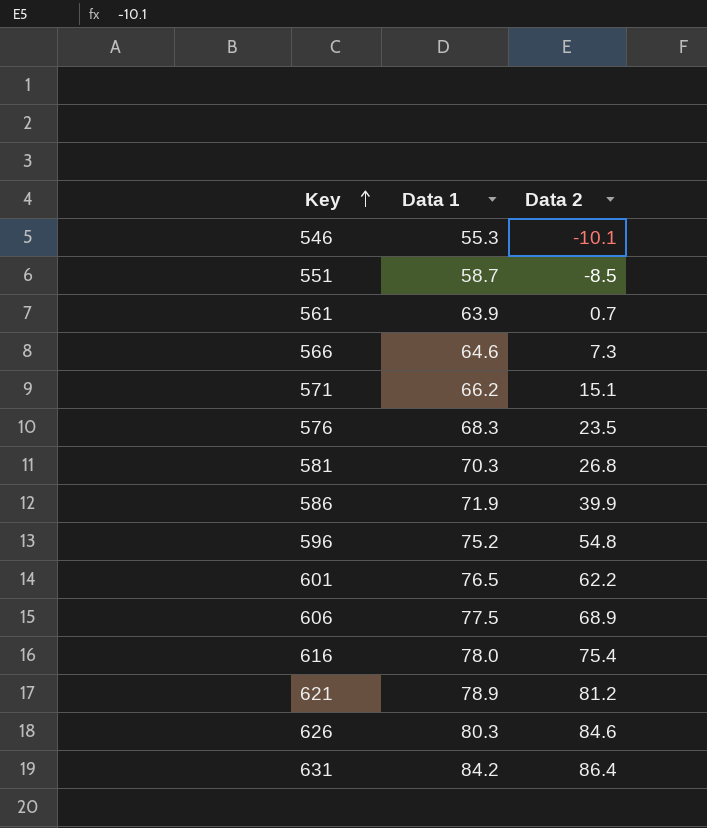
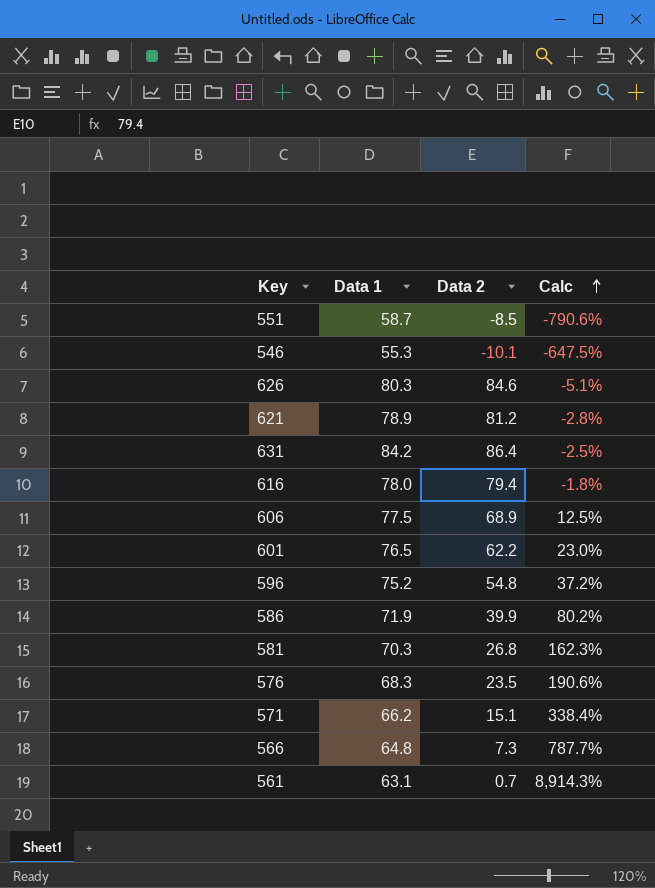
row order: Key ascending -> Calc ascending
column Calc | formula: none -> ([Data 1] - [Data 2]) / [Data 2]
616 | Data 2: 75.4 -> 79.4
566 | Data 1: 64.6 -> 64.8
561 | Data 1: 63.9 -> 63.1

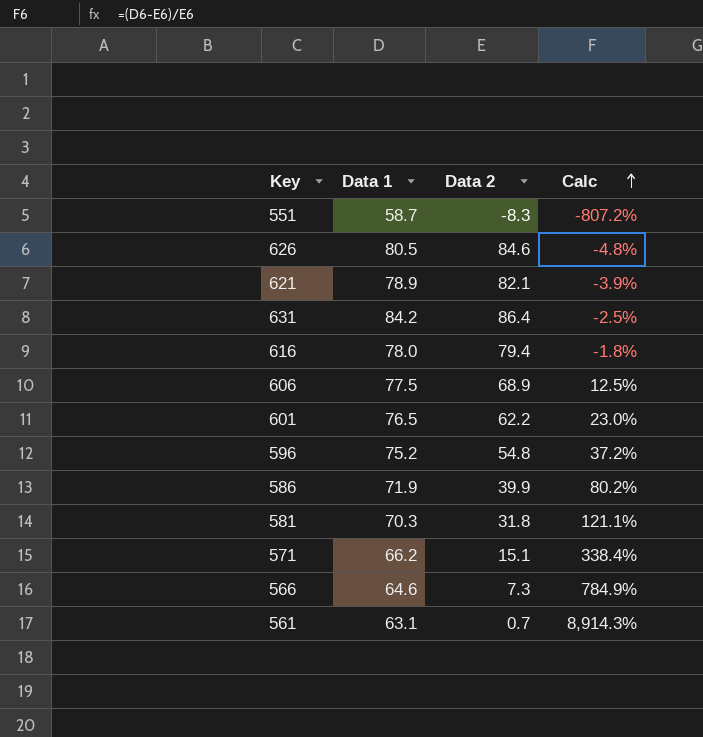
row 546: 55.3 | -10.1 | -647.5% -> none
row 576: 68.3 | 23.5 | 190.6% -> none
551 | Data 2: -8.5 -> -8.3
551 | Calc: -790.6% -> -807.2%
626 | Data 1: 80.3 -> 80.5
626 | Calc: -5.1% -> -4.8%
621 | Data 2: 81.2 -> 82.1
621 | Calc: -2.8% -> -3.9%
581 | Data 2: 26.8 -> 31.8
581 | Calc: 162.3% -> 121.1%
566 | Data 1: 64.8 -> 64.6
566 | Calc: 787.7% -> 784.9%

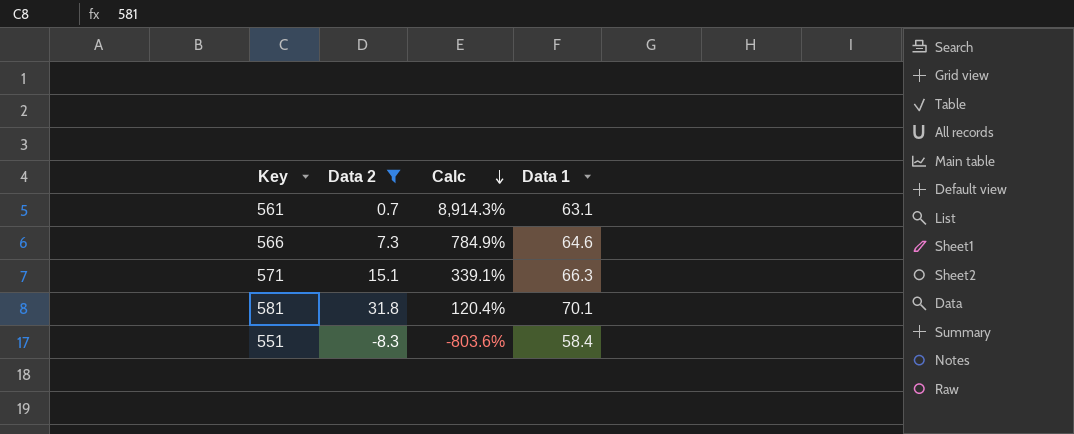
filter: none -> Data 2 <= 31.8
row order: Calc ascending -> Calc descending
column Data 1 | position: 2 -> 4
571 | Calc: 338.4% -> 339.1%
571 | Data 1: 66.2 -> 66.3
581 | Calc: 121.1% -> 120.4%
581 | Data 1: 70.3 -> 70.1
551 | Calc: -807.2% -> -803.6%
551 | Data 1: 58.7 -> 58.4

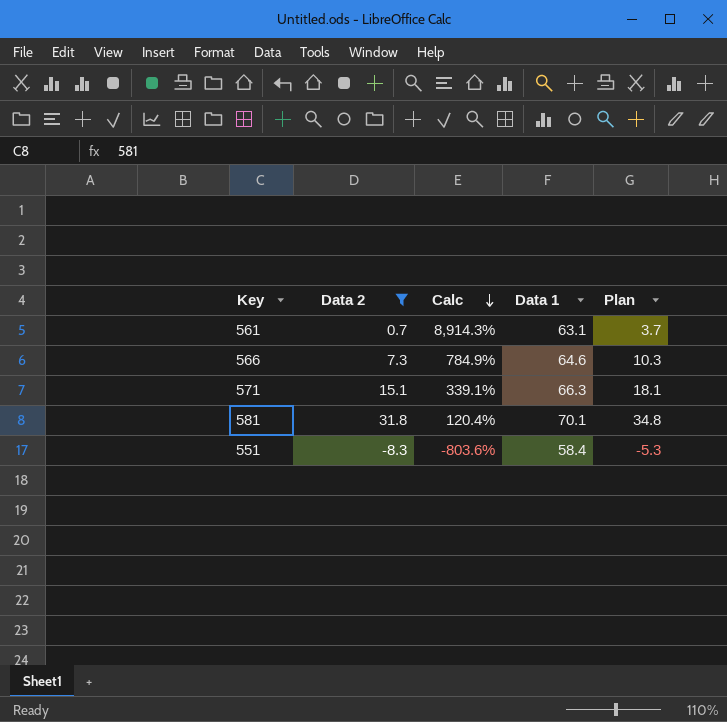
column Plan | formula: none -> [Data 2] + 3

